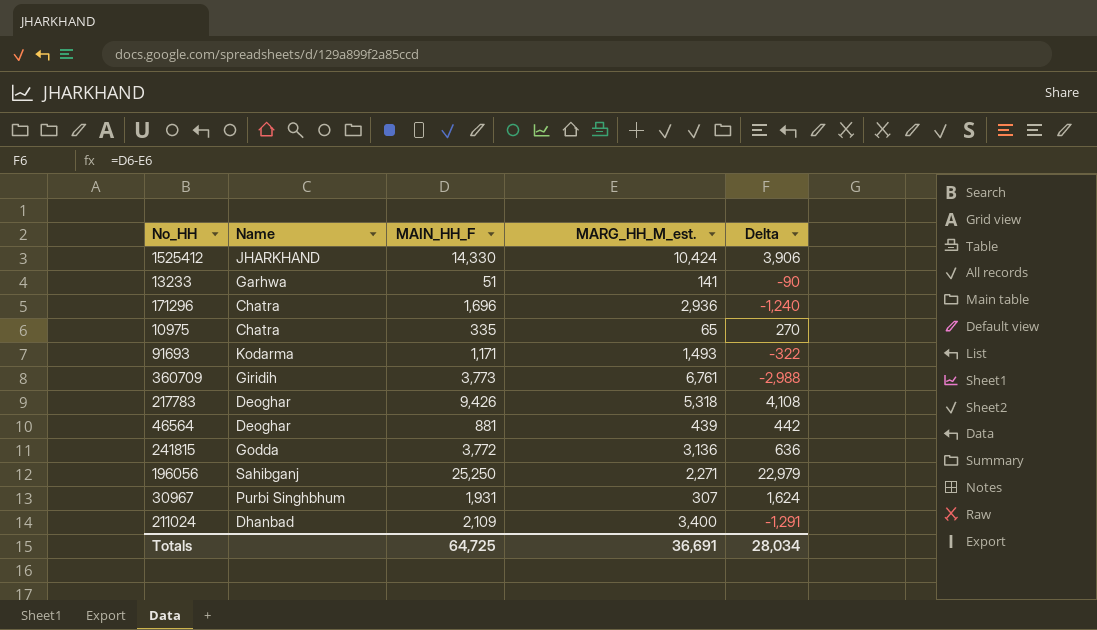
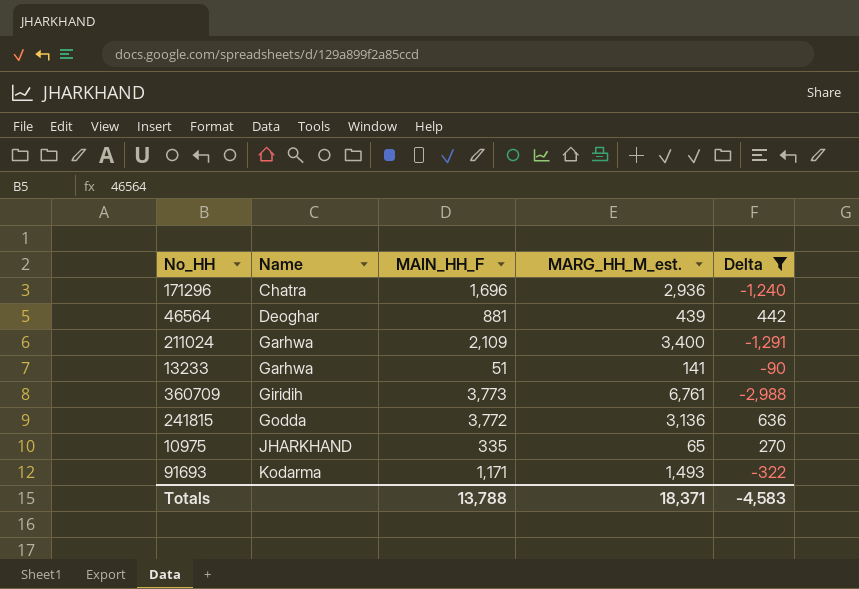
filter: none -> Delta <= 636
row order: none -> Name ascending
211024 | Name: Dhanbad -> Garhwa
10975 | Name: Chatra -> JHARKHAND
Totals | MAIN_HH_F: 64,725 -> 13,788
Totals | MARG_HH_M_est.: 36,691 -> 18,371
Totals | Delta: 28,034 -> -4,583

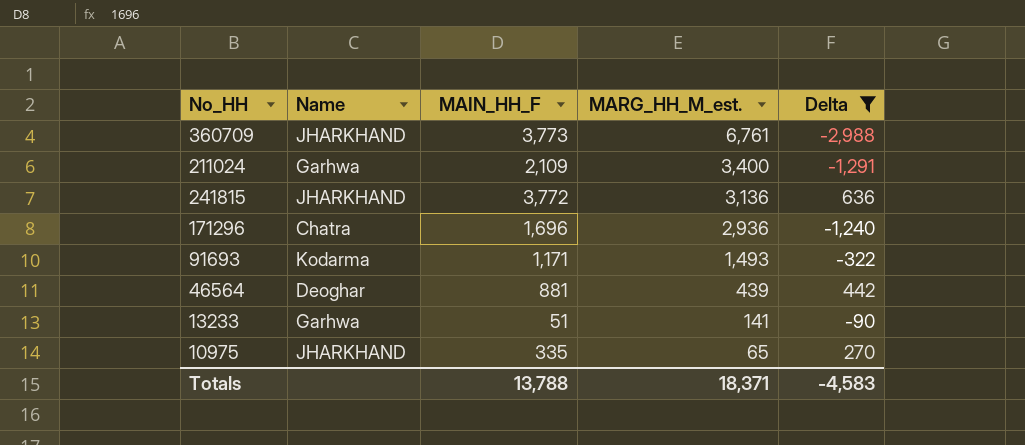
row order: Name ascending -> MARG_HH_M_est. descending
360709 | Name: Giridih -> JHARKHAND
241815 | Name: Godda -> JHARKHAND

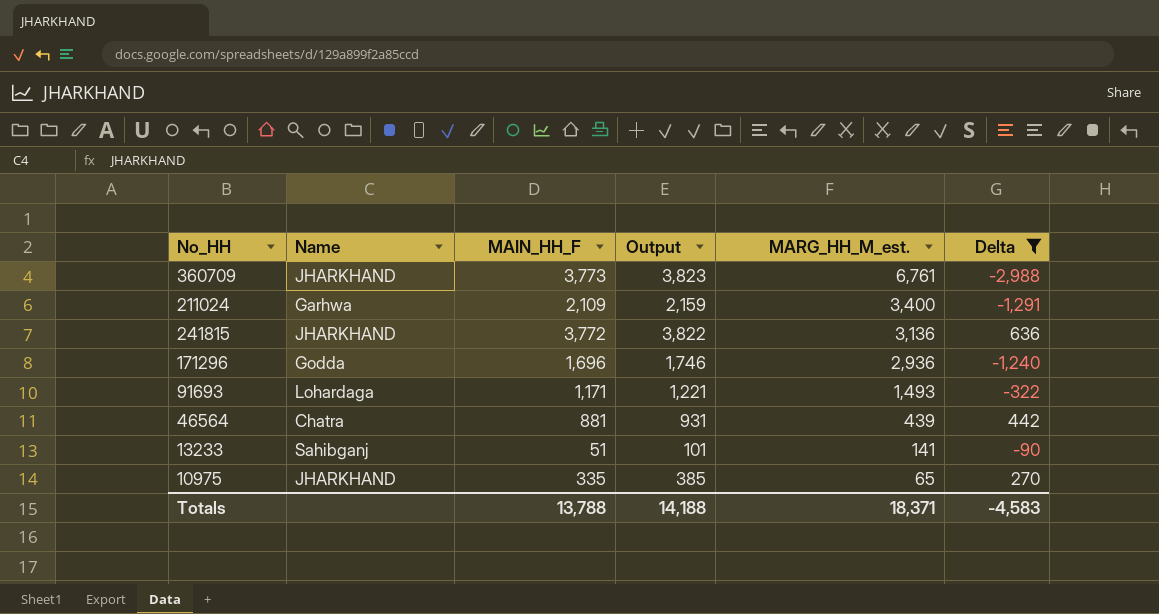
column Output | formula: none -> [MAIN_HH_F] + 50
171296 | Name: Chatra -> Godda
91693 | Name: Kodarma -> Lohardaga
46564 | Name: Deoghar -> Chatra
13233 | Name: Garhwa -> Sahibganj

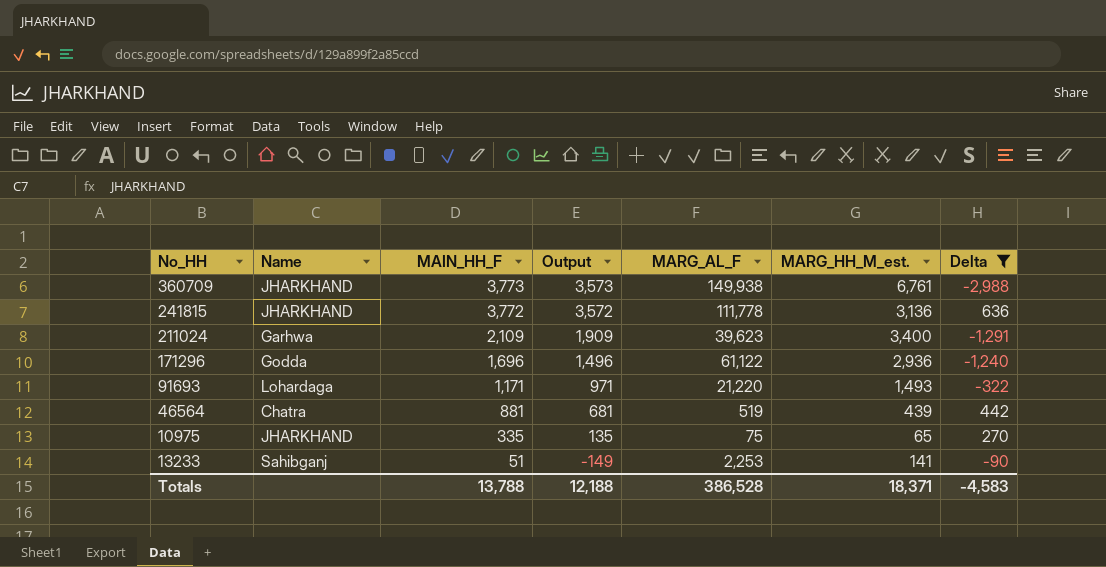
row order: MARG_HH_M_est. descending -> MAIN_HH_F descending
column Output | formula: [MAIN_HH_F] + 50 -> [MAIN_HH_F] - 200
column MARG_AL_F | position: none -> 5
Totals | Output: 14,188 -> 12,188

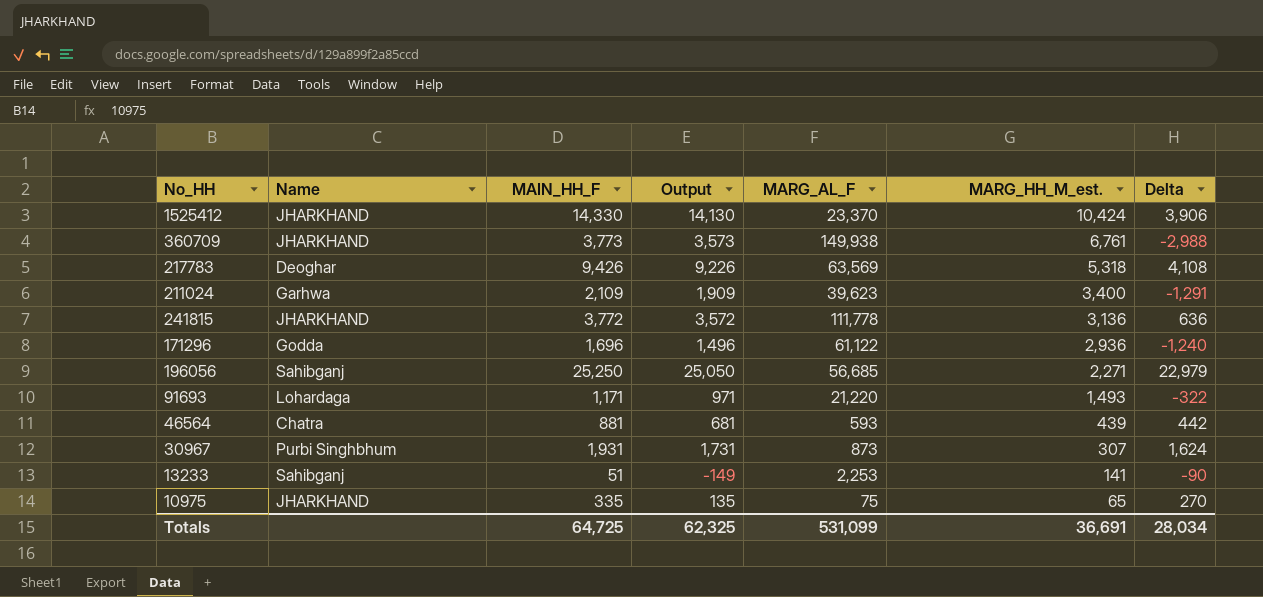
filter: Delta <= 636 -> none
row order: MAIN_HH_F descending -> MARG_HH_M_est. descending
46564 | MARG_AL_F: 519 -> 593
Totals | MAIN_HH_F: 13,788 -> 64,725
Totals | Output: 12,188 -> 62,325
Totals | MARG_AL_F: 386,528 -> 531,099
Totals | MARG_HH_M_est.: 18,371 -> 36,691
Totals | Delta: -4,583 -> 28,034

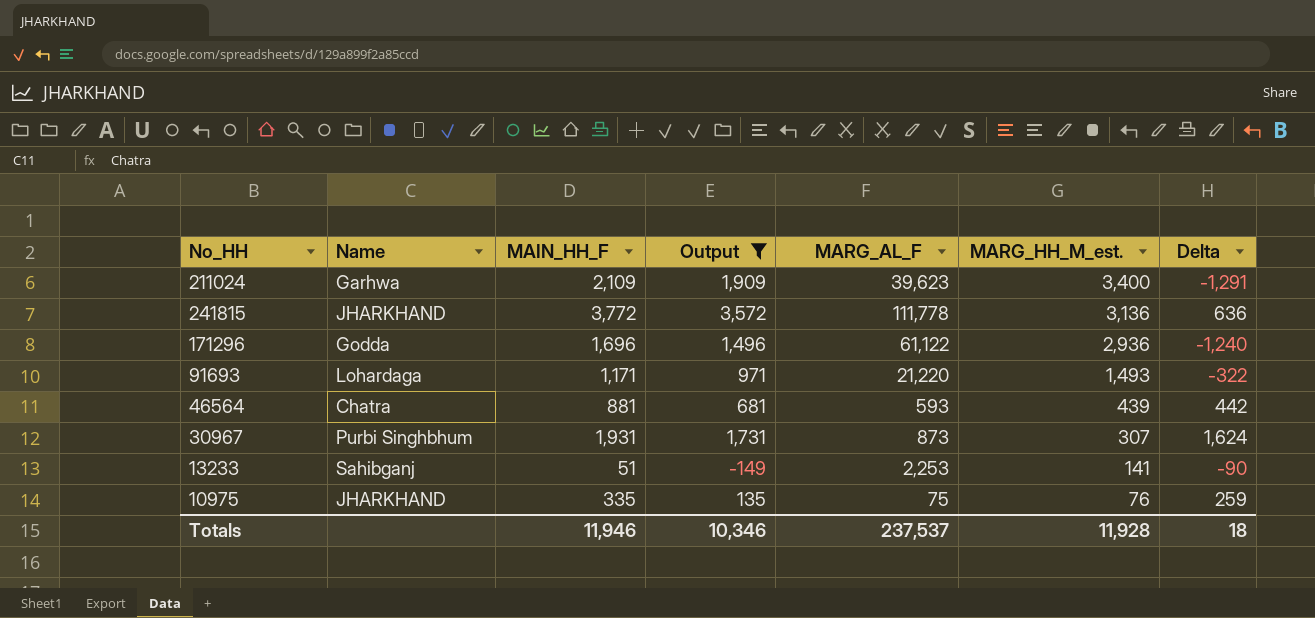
filter: none -> Output <= 3,572
10975 | MARG_HH_M_est.: 65 -> 76
10975 | Delta: 270 -> 259
Totals | MAIN_HH_F: 64,725 -> 11,946
Totals | Output: 62,325 -> 10,346
Totals | MARG_AL_F: 531,099 -> 237,537
Totals | MARG_HH_M_est.: 36,691 -> 11,928
Totals | Delta: 28,034 -> 18

